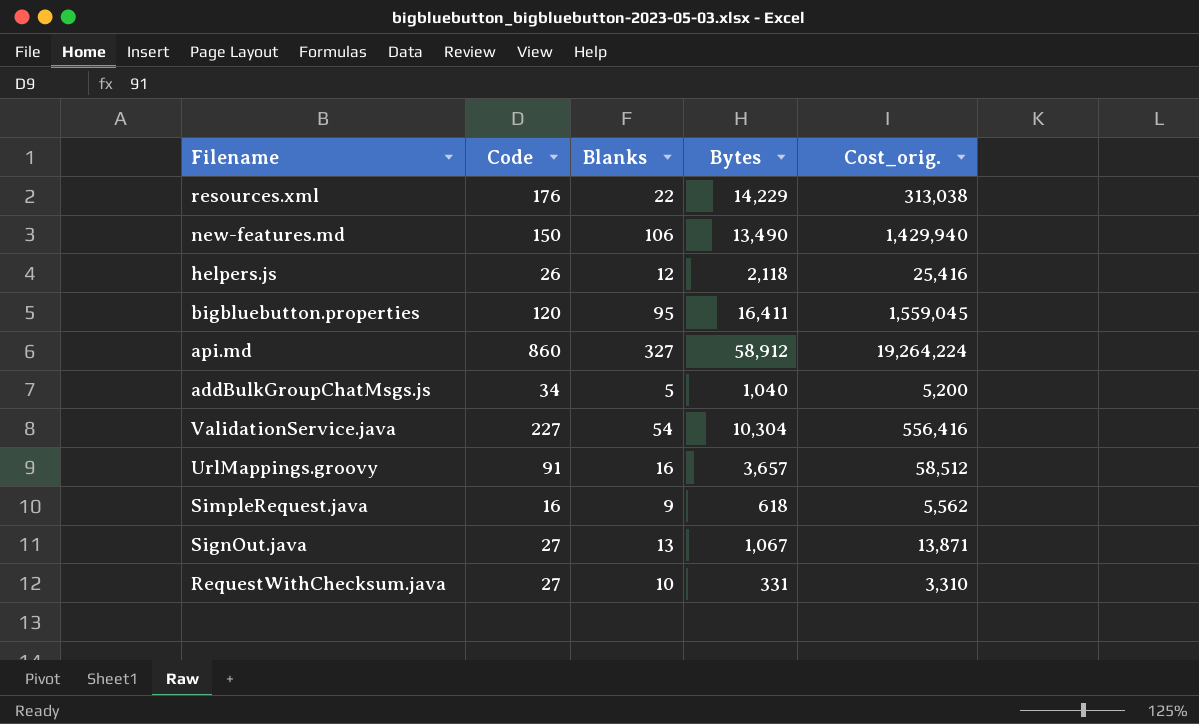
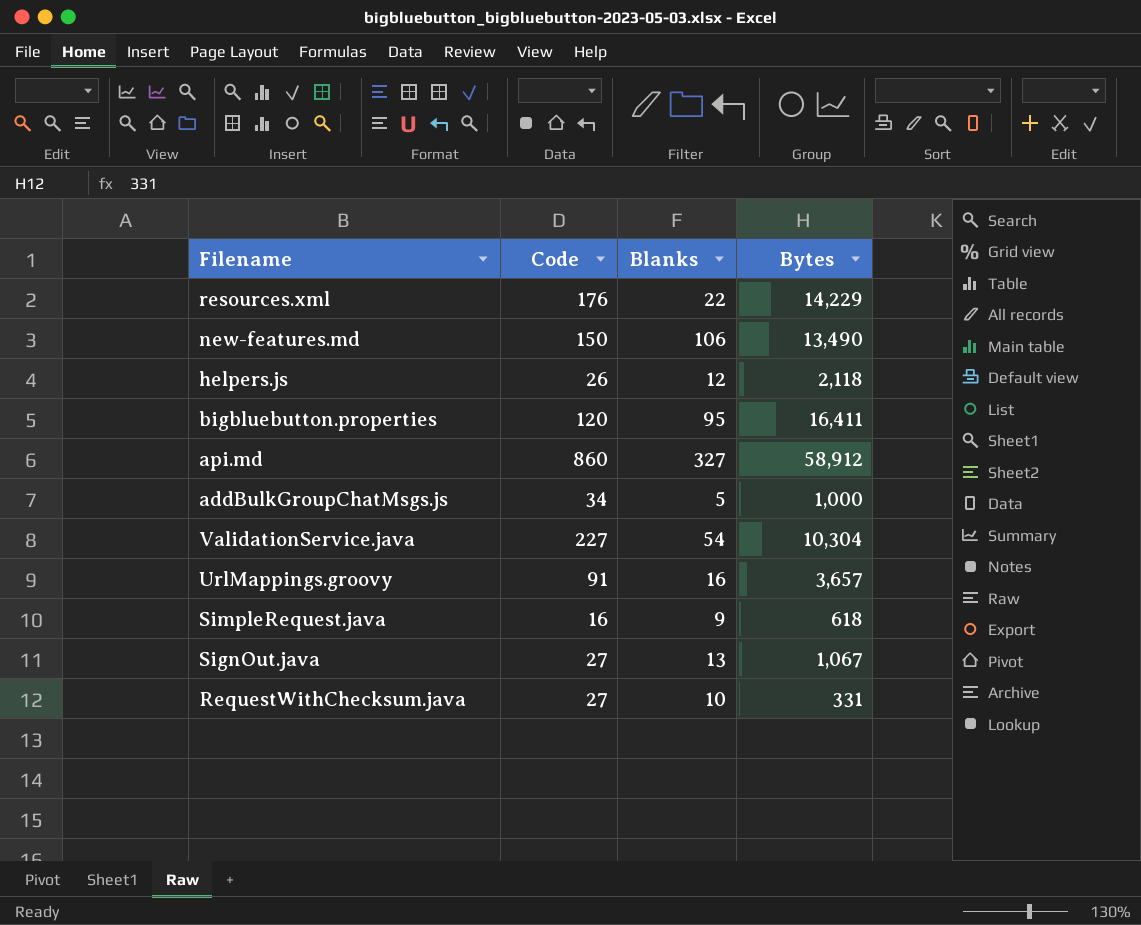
column Cost_orig. | formula: [Blanks] * [Bytes] -> none
addBulkGroupChatMsgs.js | Bytes: 1,040 -> 1,000

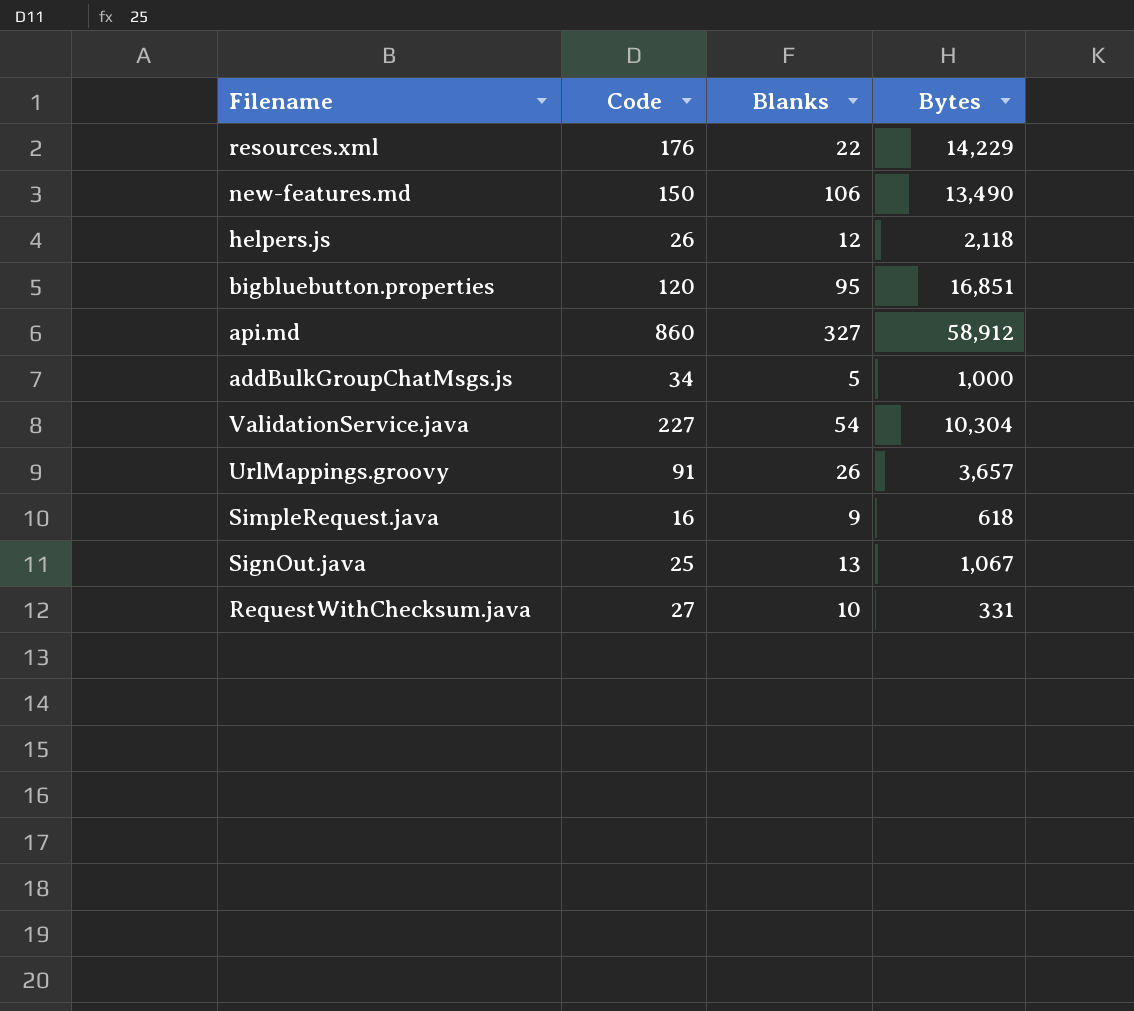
bigbluebutton.properties | Bytes: 16,411 -> 16,851
UrlMappings.groovy | Blanks: 16 -> 26
SignOut.java | Code: 27 -> 25

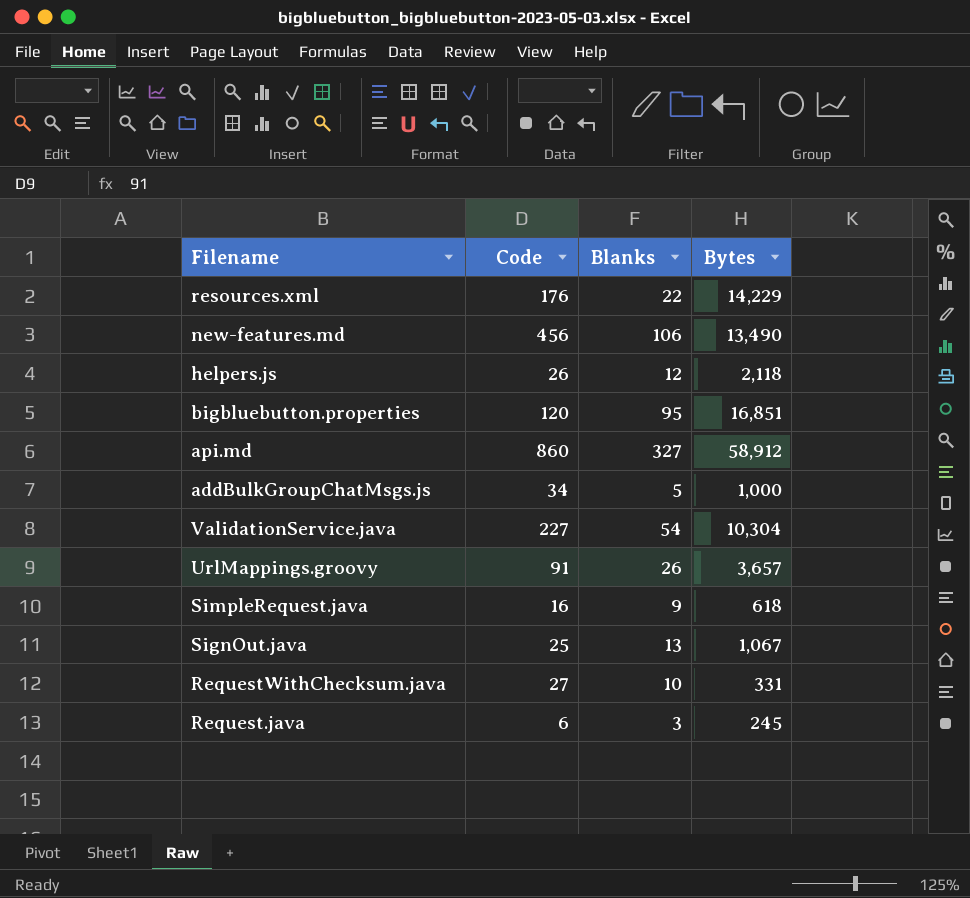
new-features.md | Code: 150 -> 456
row Request.java: none -> 6 | 3 | 245

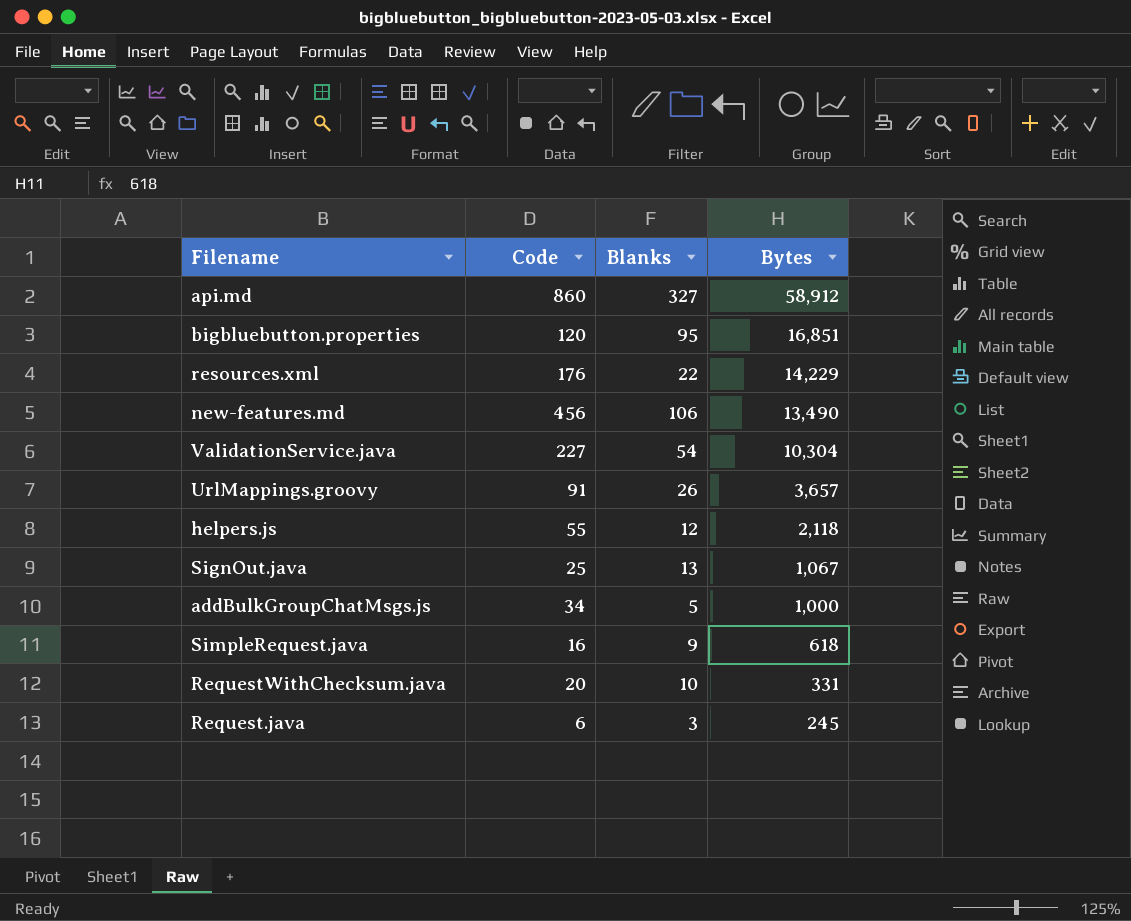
row order: none -> Bytes descending
helpers.js | Code: 26 -> 55
RequestWithChecksum.java | Code: 27 -> 20

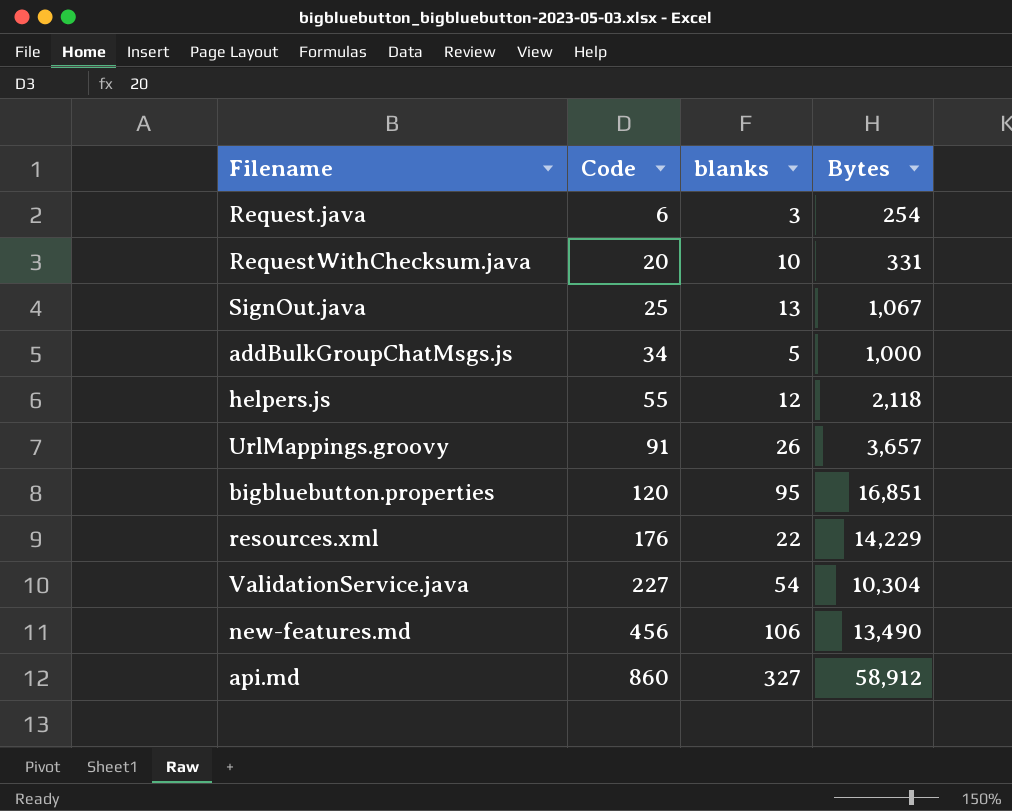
row order: Bytes descending -> Code ascending
column name: Blanks -> blanks
row SimpleRequest.java: 16 | 9 | 618 -> none
Request.java | Bytes: 245 -> 254

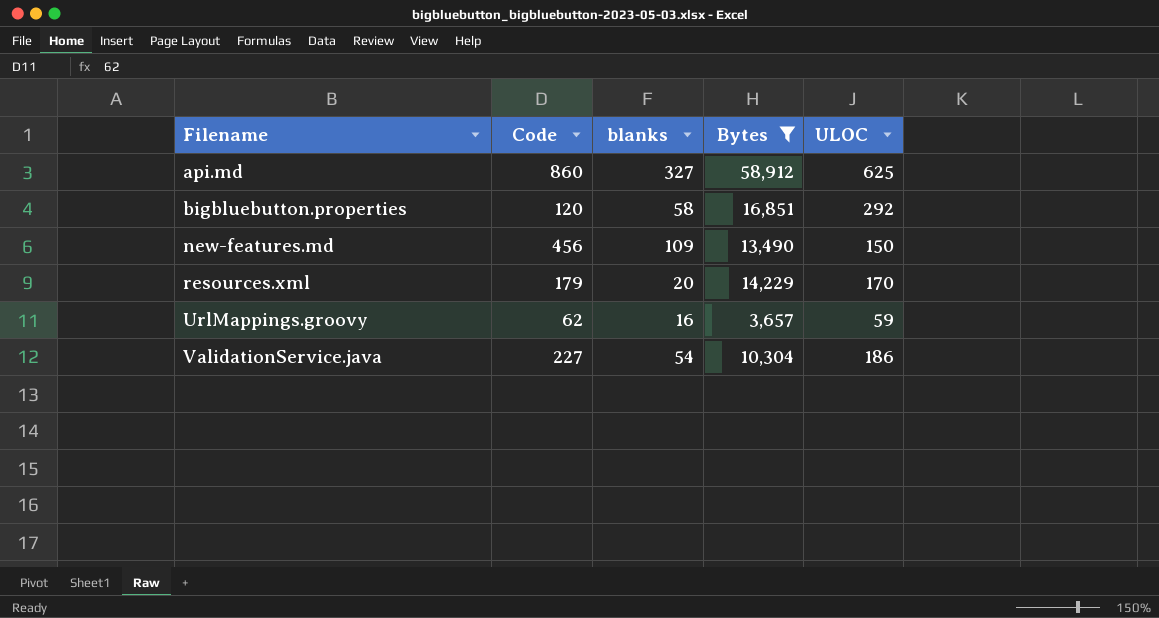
filter: none -> Bytes >= 3,657
row order: Code ascending -> Filename ascending
column ULOC | position: none -> 5
bigbluebutton.properties | blanks: 95 -> 58
new-features.md | blanks: 106 -> 109
resources.xml | Code: 176 -> 179
resources.xml | blanks: 22 -> 20
UrlMappings.groovy | Code: 91 -> 62
UrlMappings.groovy | blanks: 26 -> 16

